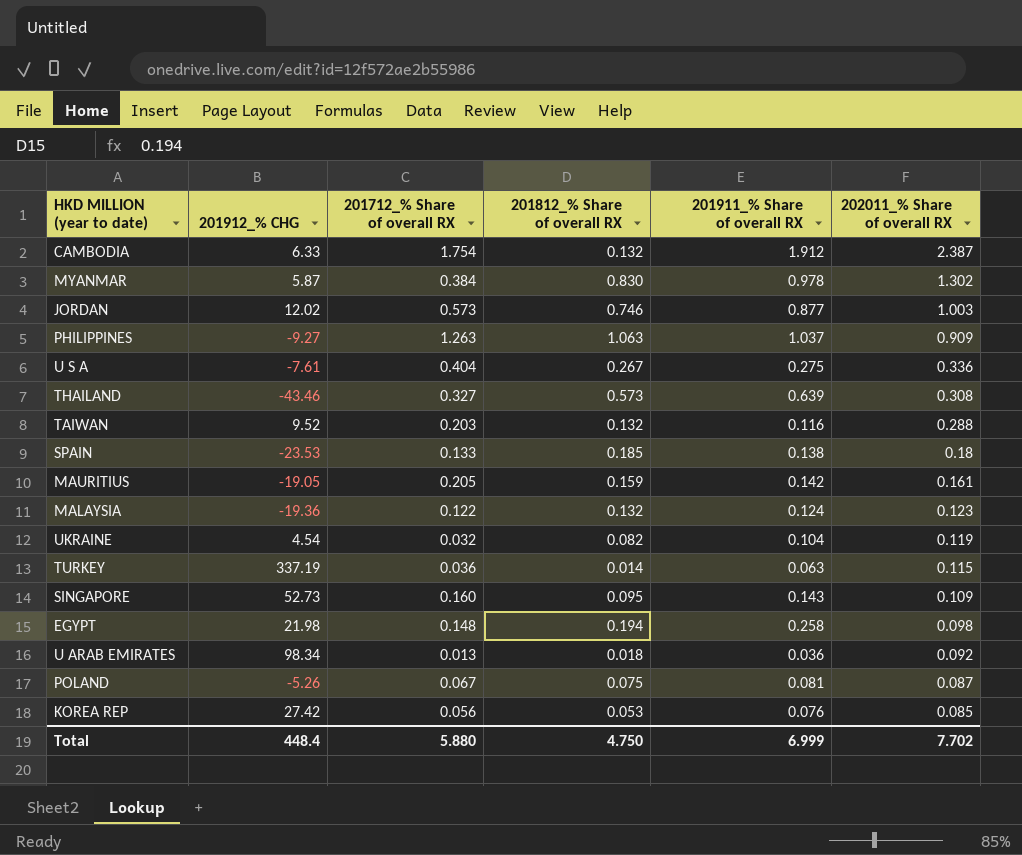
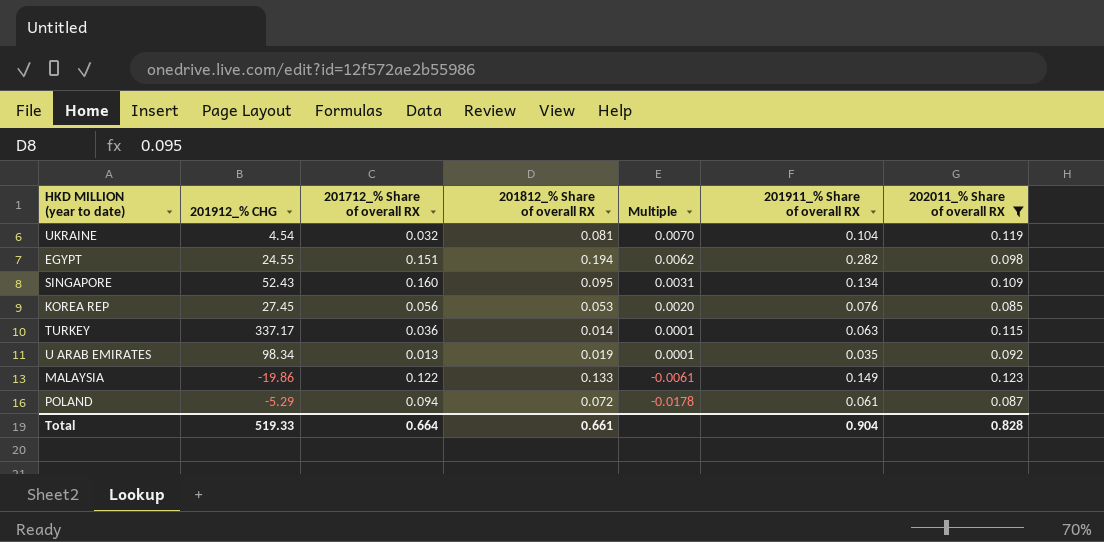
filter: none -> 202011_% Share of overall RX <= 0.123
row order: 202011_% Share of overall RX descending -> Multiple descending
column Multiple | formula: none -> [201712_% Share of overall RX] / [201912_% CHG]
UKRAINE | 201812_% Share of overall RX: 0.082 -> 0.081
EGYPT | 201912_% CHG: 21.98 -> 24.55
EGYPT | 201712_% Share of overall RX: 0.148 -> 0.151
EGYPT | 201911_% Share of overall RX: 0.258 -> 0.282
SINGAPORE | 201912_% CHG: 52.73 -> 52.43
SINGAPORE | 201911_% Share of overall RX: 0.143 -> 0.134
KOREA REP | 201912_% CHG: 27.42 -> 27.45
TURKEY | 201912_% CHG: 337.19 -> 337.17
U ARAB EMIRATES | 201812_% Share of overall RX: 0.018 -> 0.019
U ARAB EMIRATES | 201911_% Share of overall RX: 0.036 -> 0.035
MALAYSIA | 201912_% CHG: -19.36 -> -19.86
MALAYSIA | 201812_% Share of overall RX: 0.132 -> 0.133
MALAYSIA | 201911_% Share of overall RX: 0.124 -> 0.149
POLAND | 201912_% CHG: -5.26 -> -5.29
POLAND | 201712_% Share of overall RX: 0.067 -> 0.094
POLAND | 201812_% Share of overall RX: 0.075 -> 0.072
POLAND | 201911_% Share of overall RX: 0.081 -> 0.061
Total | 201912_% CHG: 448.4 -> 519.33
Total | 201712_% Share of overall RX: 5.880 -> 0.664
Total | 201812_% Share of overall RX: 4.750 -> 0.661
Total | 201911_% Share of overall RX: 6.999 -> 0.904
Total | 202011_% Share of overall RX: 7.702 -> 0.828

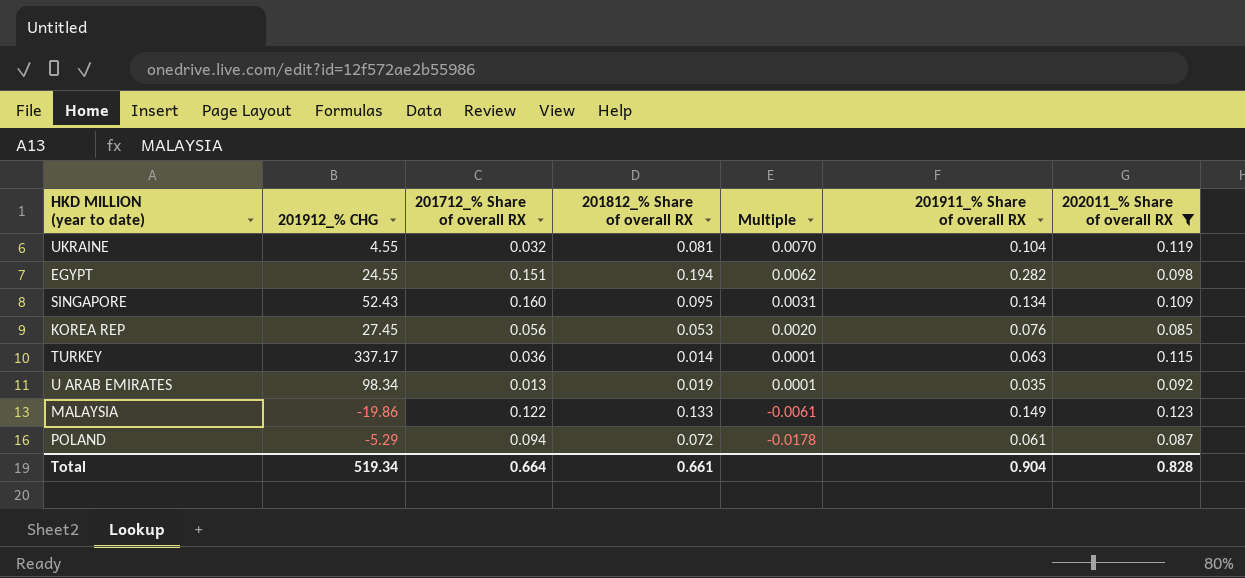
UKRAINE | 201912_% CHG: 4.54 -> 4.55
Total | 201912_% CHG: 519.33 -> 519.34

